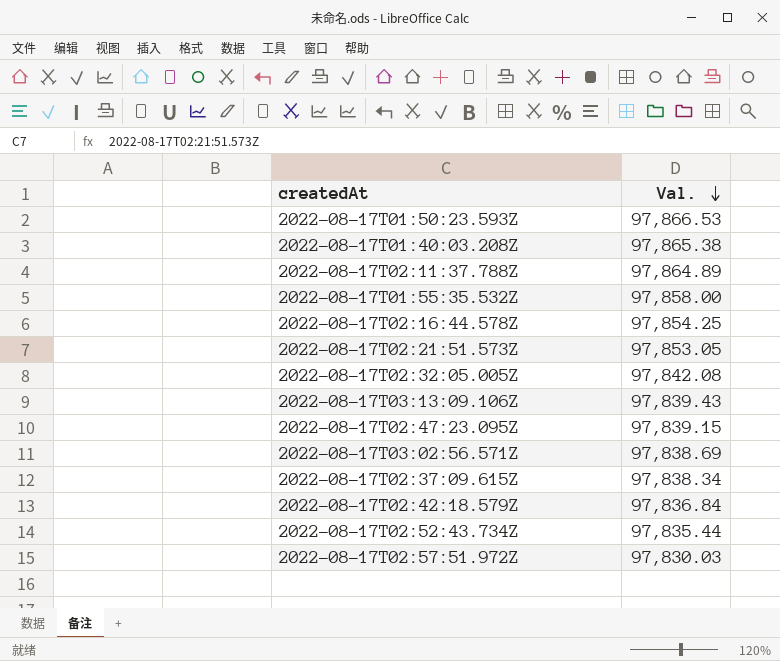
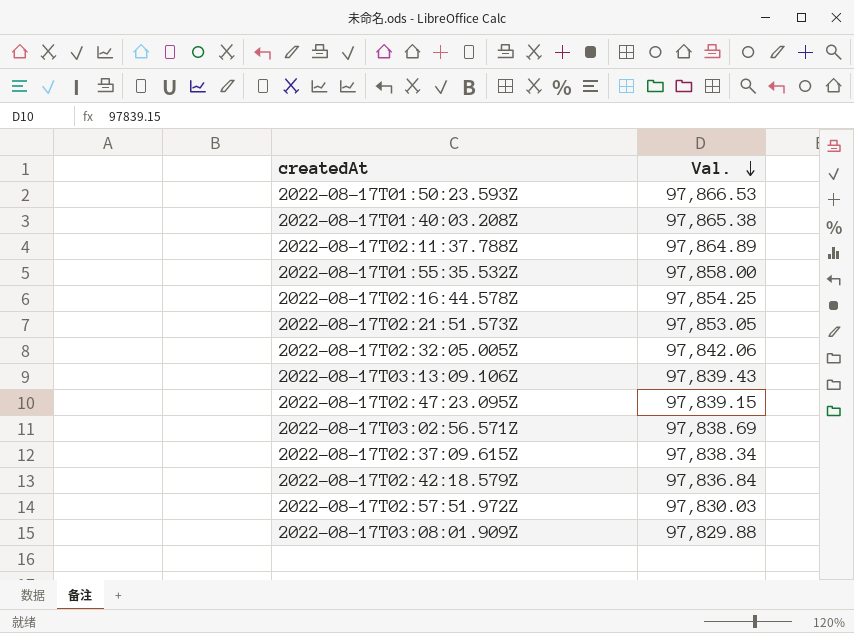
row 2022-08-17T02:52:43.734Z: 97,835.44 -> none
2022-08-17T02:32:05.005Z | Val.: 97,842.08 -> 97,842.06
row 2022-08-17T03:08:01.909Z: none -> 97,829.88

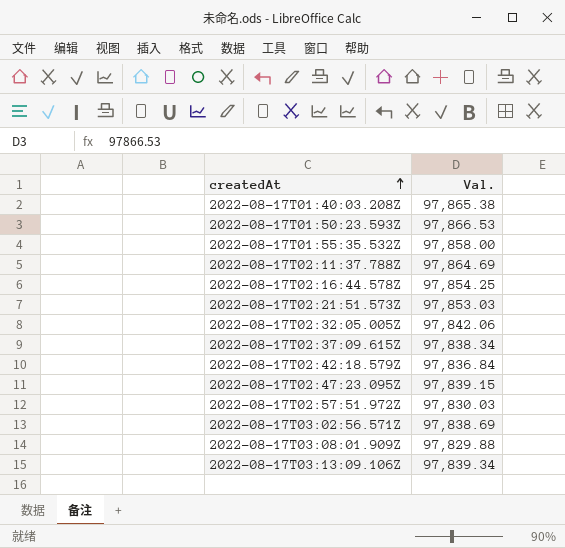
row order: Val. descending -> createdAt ascending
2022-08-17T02:11:37.788Z | Val.: 97,864.89 -> 97,864.69
2022-08-17T02:21:51.573Z | Val.: 97,853.05 -> 97,853.03
2022-08-17T03:13:09.106Z | Val.: 97,839.43 -> 97,839.34

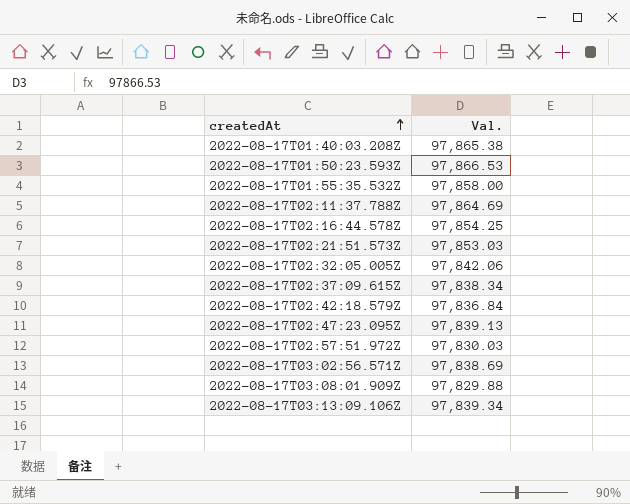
2022-08-17T02:47:23.095Z | Val.: 97,839.15 -> 97,839.13

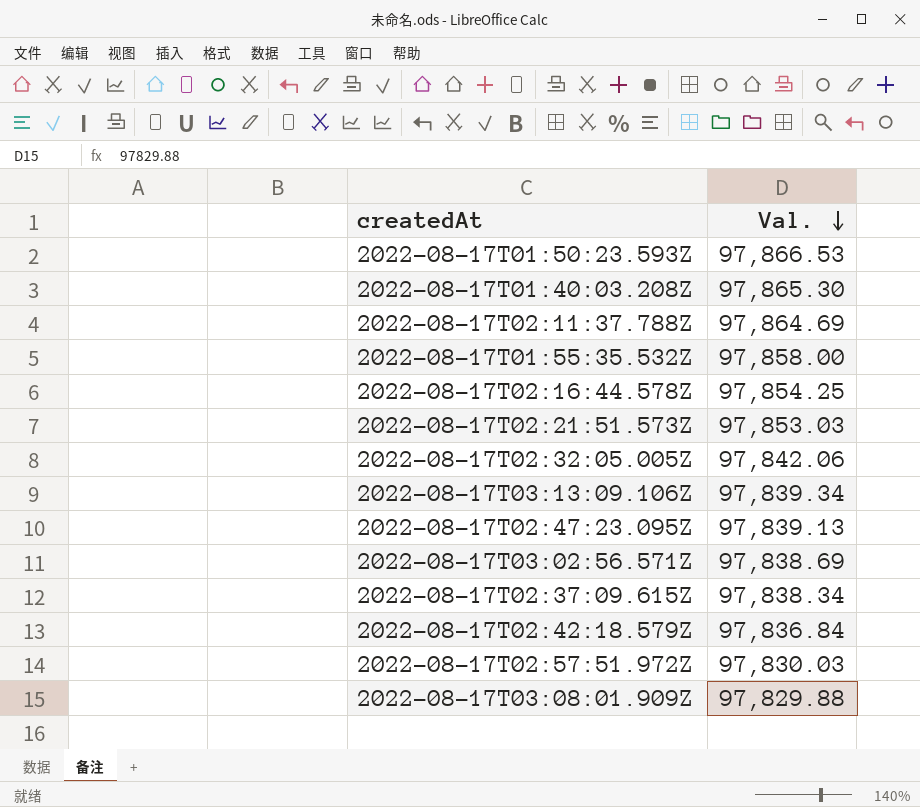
row order: createdAt ascending -> Val. descending
2022-08-17T01:40:03.208Z | Val.: 97,865.38 -> 97,865.30

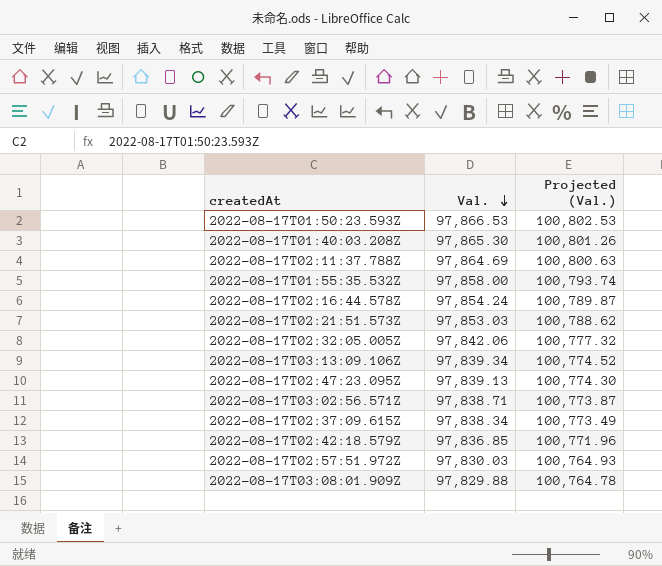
column Projected (Val.) | formula: none -> [Val.] * 1.03
2022-08-17T02:16:44.578Z | Val.: 97,854.25 -> 97,854.24
2022-08-17T03:02:56.571Z | Val.: 97,838.69 -> 97,838.71
2022-08-17T02:42:18.579Z | Val.: 97,836.84 -> 97,836.85

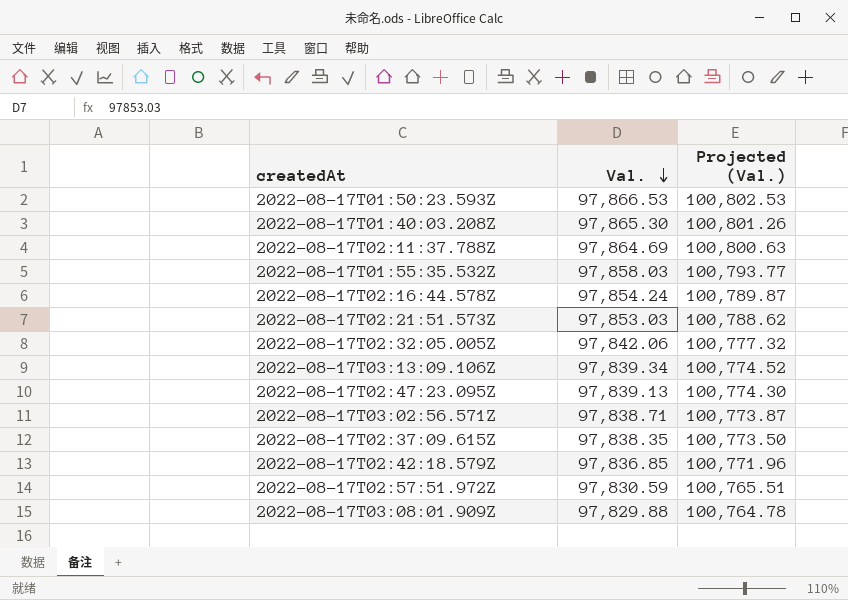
2022-08-17T01:55:35.532Z | Val.: 97,858.00 -> 97,858.03
2022-08-17T01:55:35.532Z | Projected (Val.): 100,793.74 -> 100,793.77
2022-08-17T02:37:09.615Z | Val.: 97,838.34 -> 97,838.35
2022-08-17T02:37:09.615Z | Projected (Val.): 100,773.49 -> 100,773.50
2022-08-17T02:57:51.972Z | Val.: 97,830.03 -> 97,830.59
2022-08-17T02:57:51.972Z | Projected (Val.): 100,764.93 -> 100,765.51

